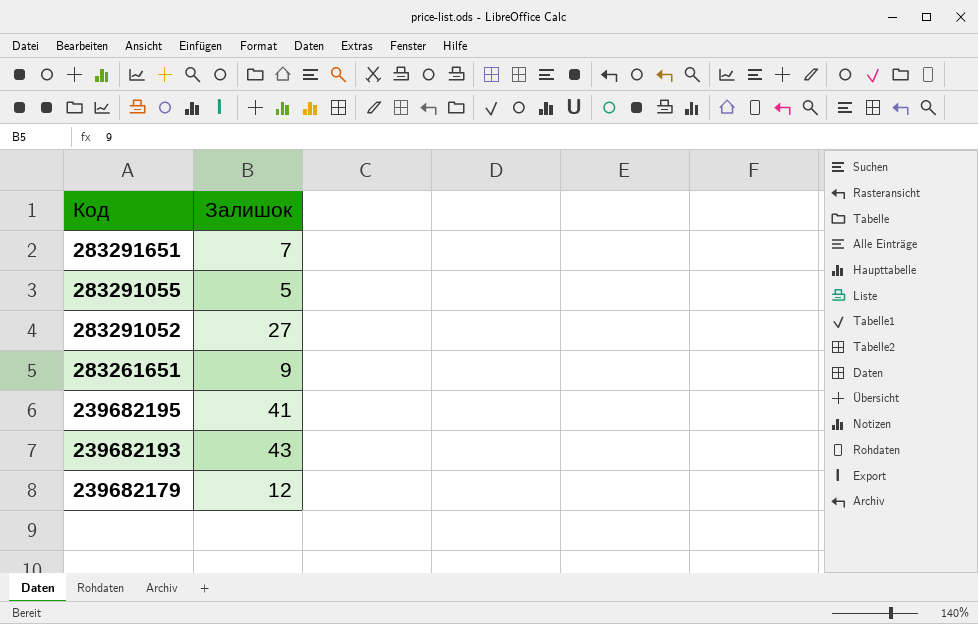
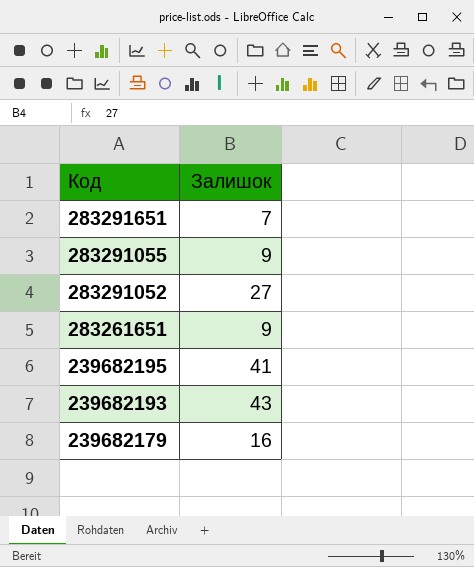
283291055 | Залишок: 5 -> 9
239682179 | Залишок: 12 -> 16

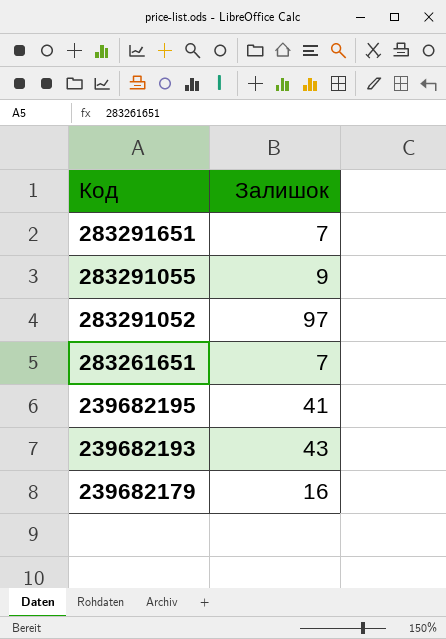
283291052 | Залишок: 27 -> 97
283261651 | Залишок: 9 -> 7

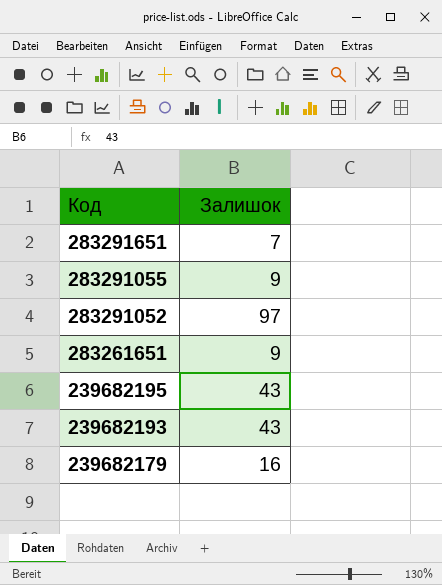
283261651 | Залишок: 7 -> 9
239682195 | Залишок: 41 -> 43

